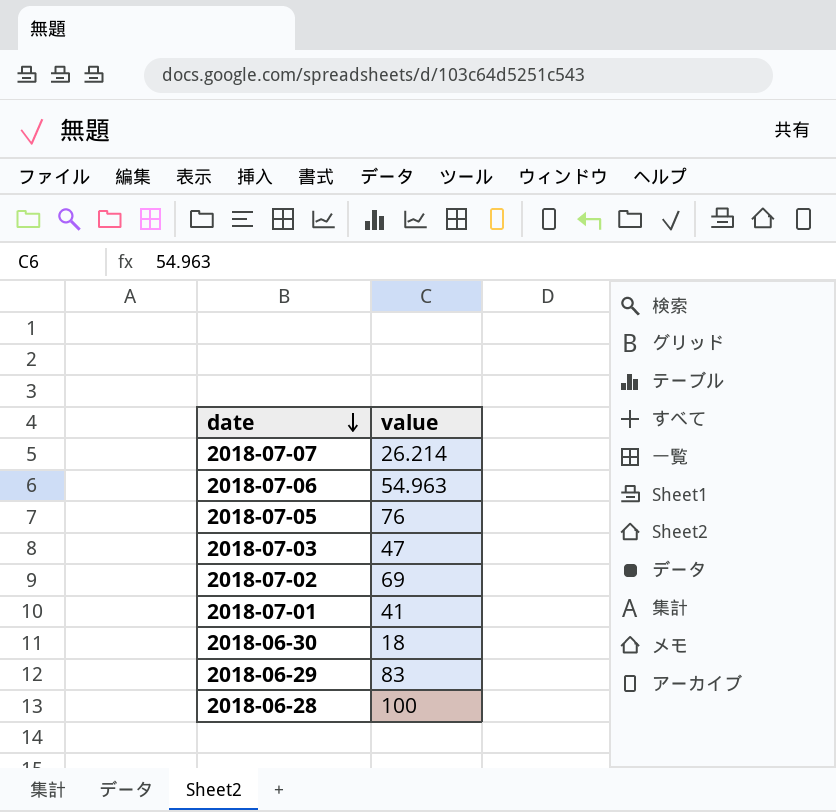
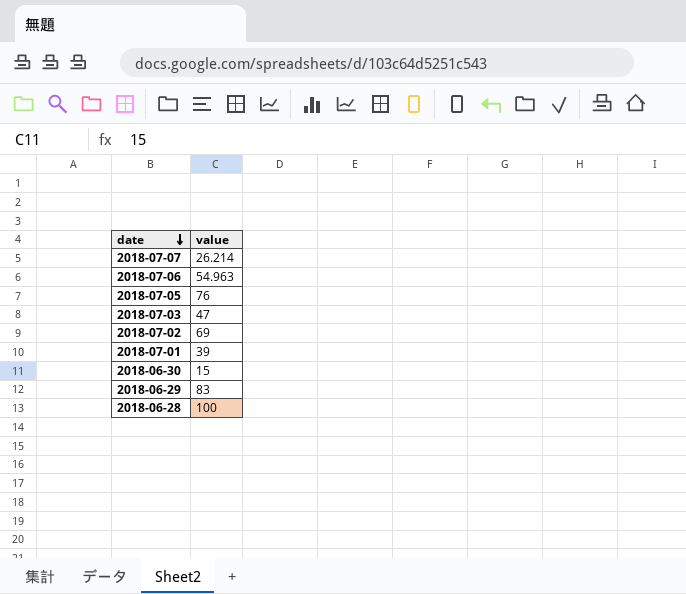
2018-07-01 | value: 41 -> 39
2018-06-30 | value: 18 -> 15

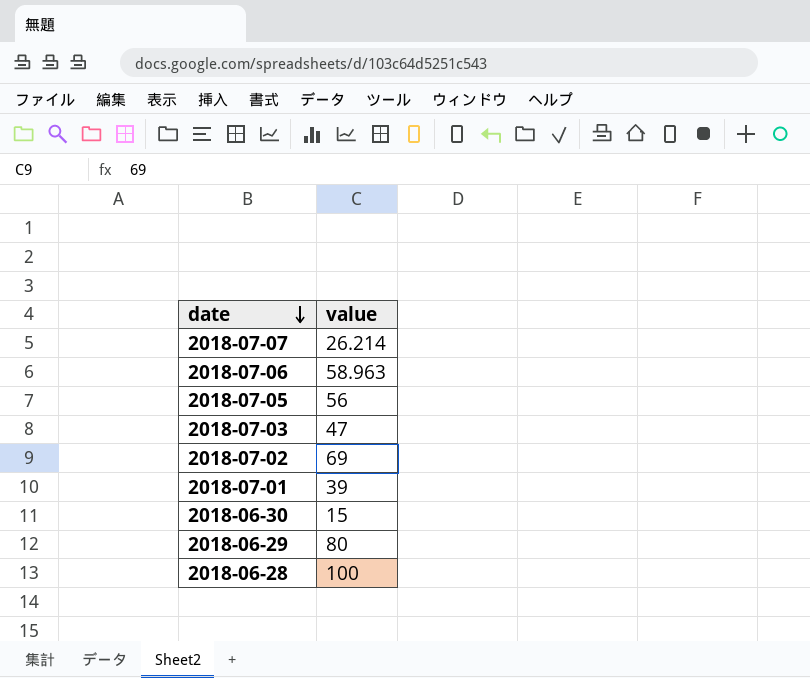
2018-07-06 | value: 54.963 -> 58.963
2018-07-05 | value: 76 -> 56
2018-06-29 | value: 83 -> 80

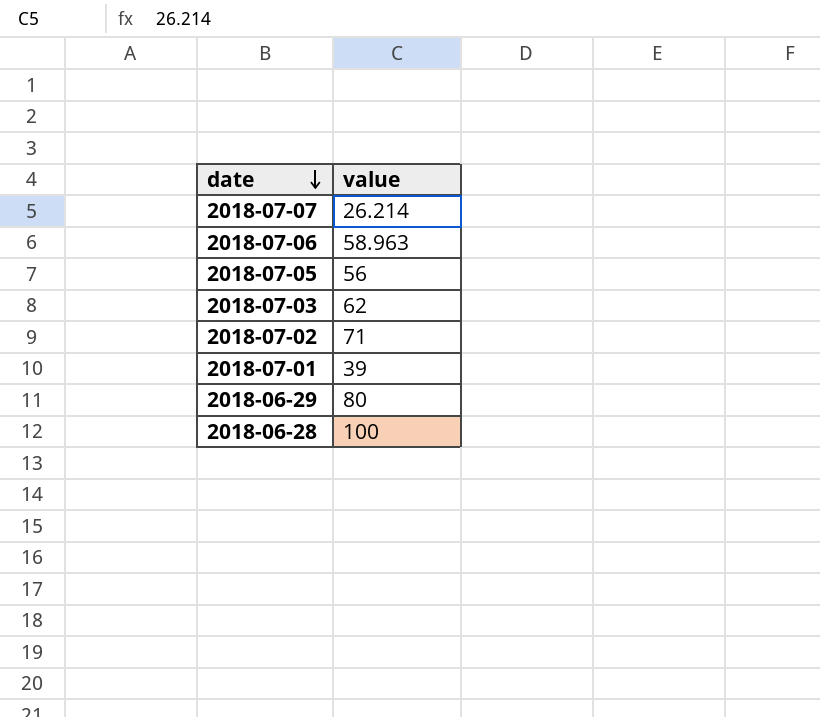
row 2018-06-30: 15 -> none
2018-07-03 | value: 47 -> 62
2018-07-02 | value: 69 -> 71

